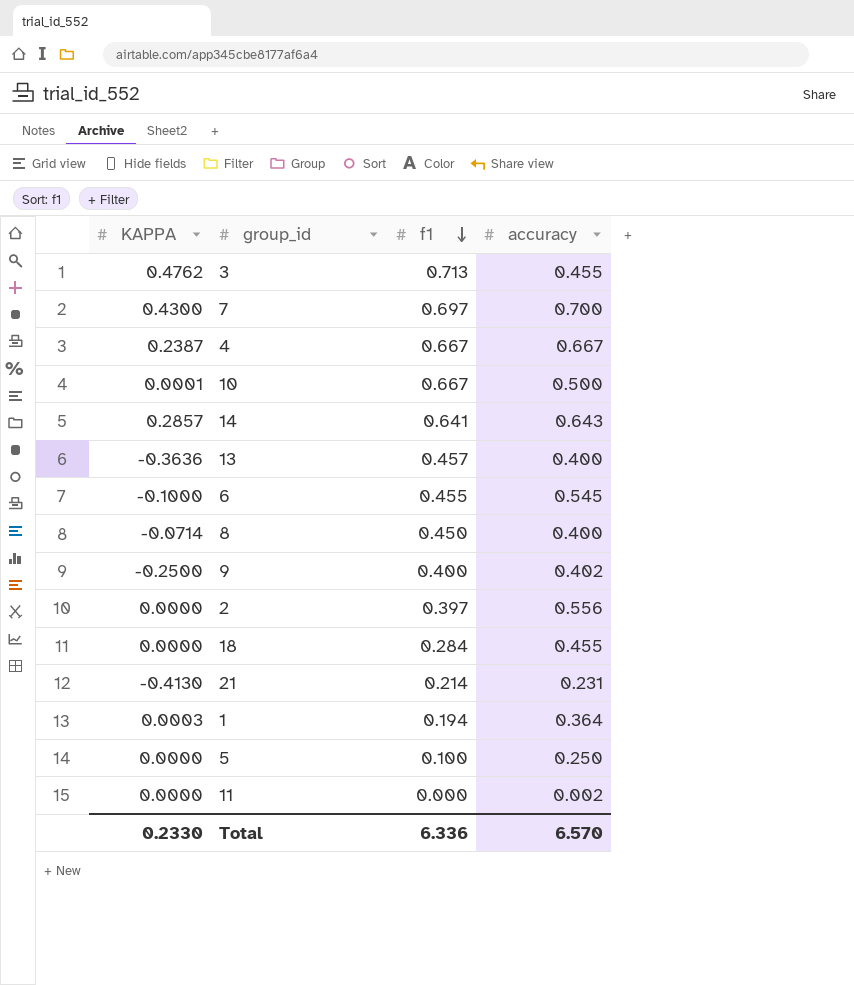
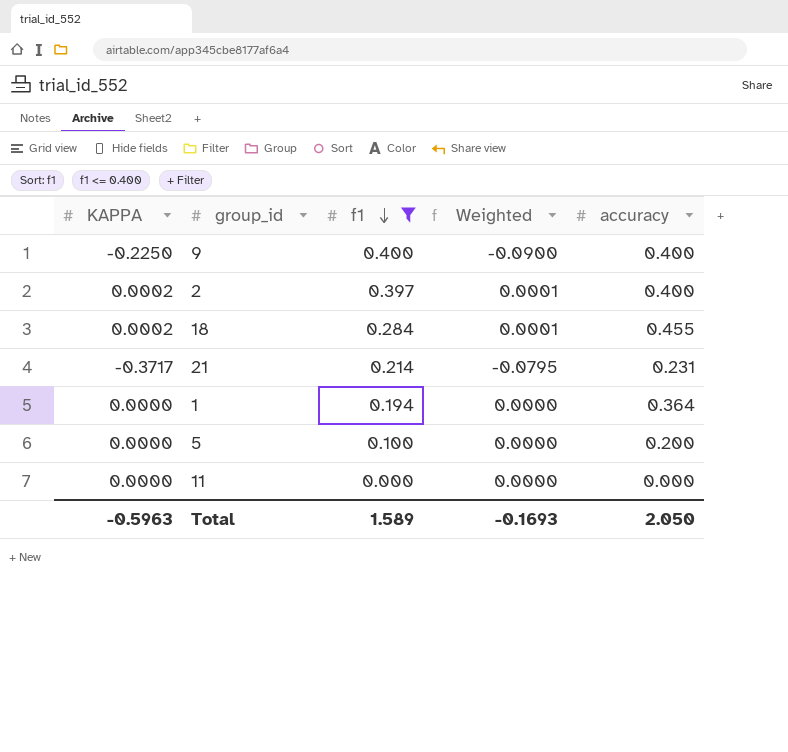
filter: none -> f1 <= 0.400
column Weighted | formula: none -> [KAPPA] * [f1]
9 | KAPPA: -0.2500 -> -0.2250
9 | accuracy: 0.402 -> 0.400
2 | KAPPA: 0.0000 -> 0.0002
2 | accuracy: 0.556 -> 0.400
18 | KAPPA: 0.0000 -> 0.0002
21 | KAPPA: -0.4130 -> -0.3717
1 | KAPPA: 0.0003 -> 0.0000
5 | accuracy: 0.250 -> 0.200
11 | accuracy: 0.002 -> 0.000
Total | KAPPA: 0.2330 -> -0.5963
Total | f1: 6.336 -> 1.589
Total | accuracy: 6.570 -> 2.050

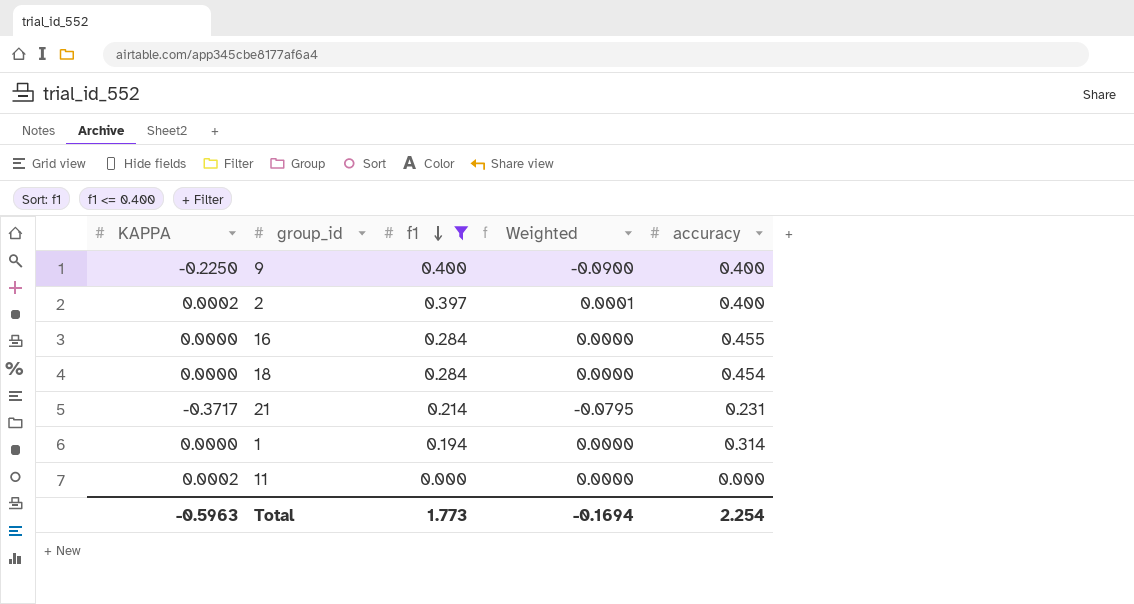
row 5: 0.0000 | 0.100 | 0.0000 | 0.200 -> none
row 16: none -> 0.0000 | 0.284 | 0.0000 | 0.455
18 | KAPPA: 0.0002 -> 0.0000
18 | Weighted: 0.0001 -> 0.0000
18 | accuracy: 0.455 -> 0.454
1 | accuracy: 0.364 -> 0.314
11 | KAPPA: 0.0000 -> 0.0002
Total | f1: 1.589 -> 1.773
Total | Weighted: -0.1693 -> -0.1694
Total | accuracy: 2.050 -> 2.254

